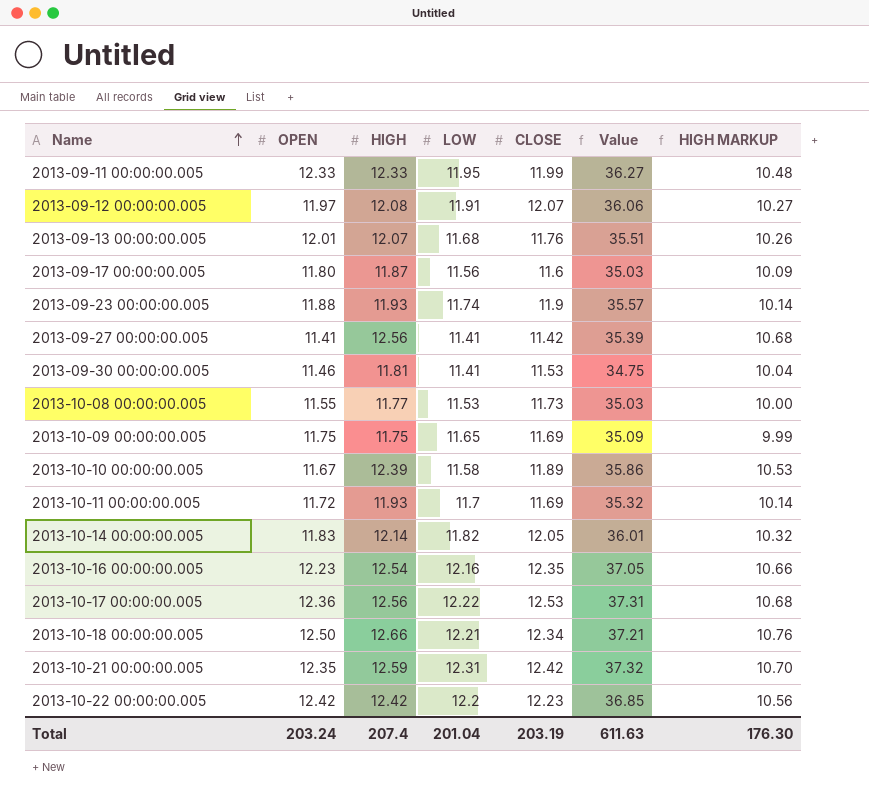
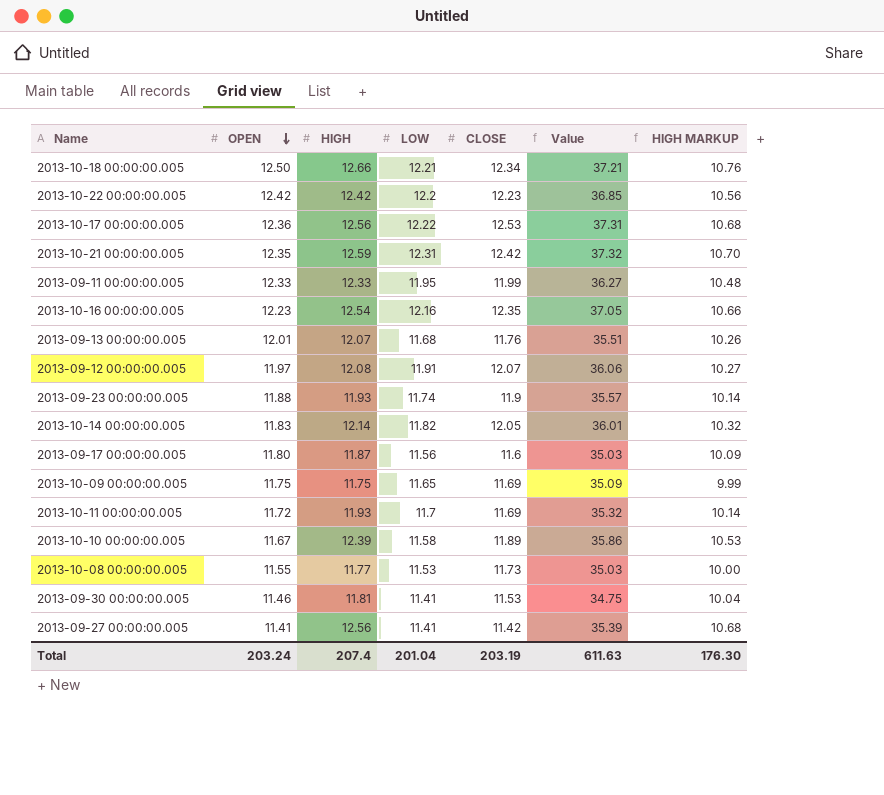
row order: Name ascending -> OPEN descending

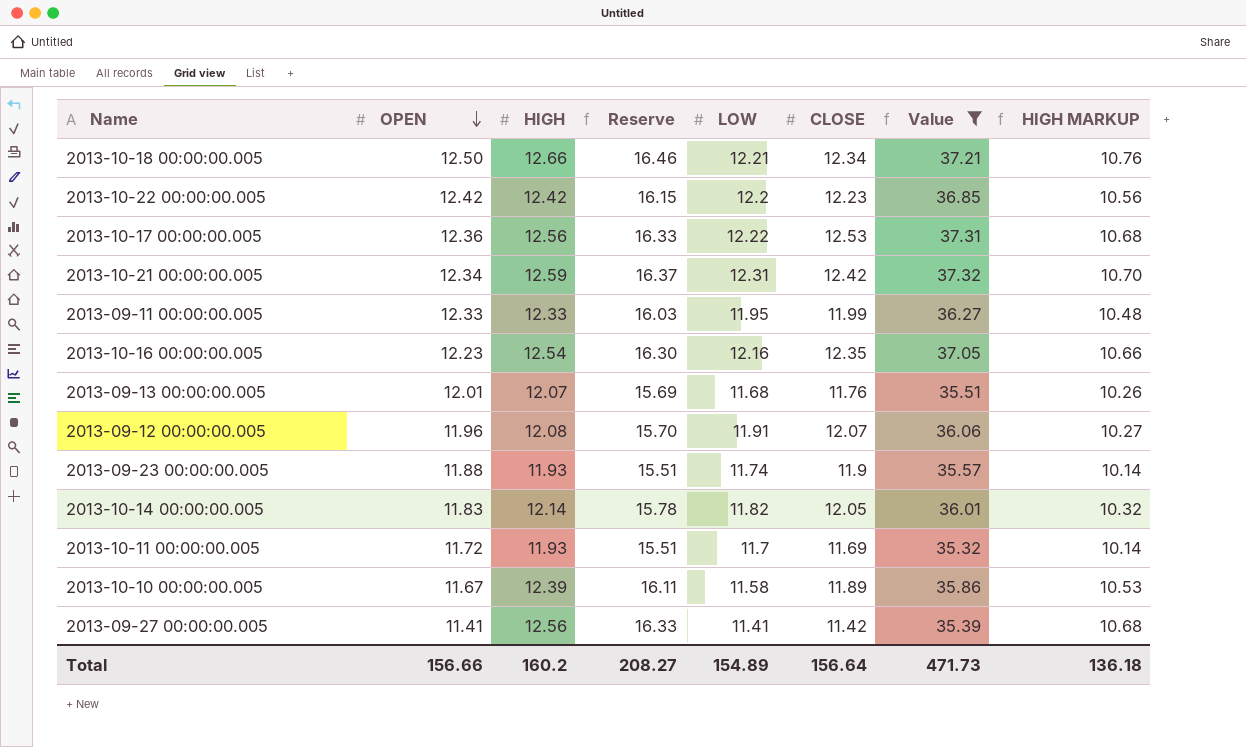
filter: none -> Value >= 35.32
column Reserve | formula: none -> [HIGH] * 1.3
2013-10-21 00:00:00.005 | OPEN: 12.35 -> 12.34
2013-09-12 00:00:00.005 | OPEN: 11.97 -> 11.96
Total | OPEN: 203.24 -> 156.66
Total | HIGH: 207.4 -> 160.2
Total | LOW: 201.04 -> 154.89
Total | CLOSE: 203.19 -> 156.64
Total | Value: 611.63 -> 471.73
Total | HIGH MARKUP: 176.30 -> 136.18

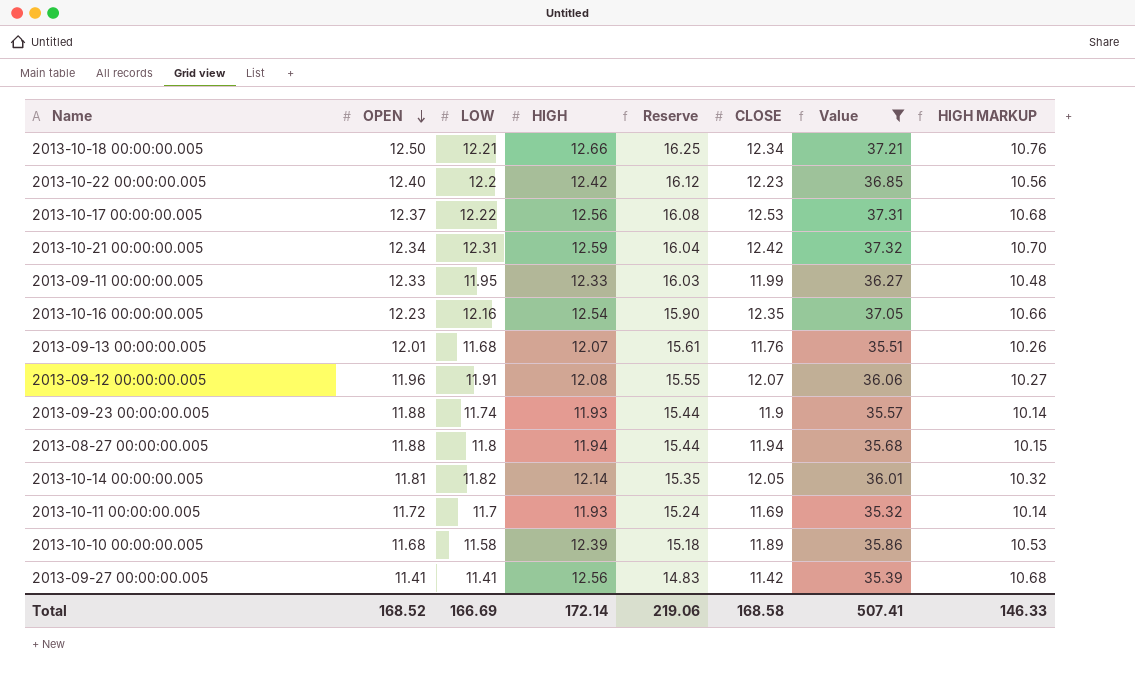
column LOW | position: 5 -> 3
column Reserve | formula: [HIGH] * 1.3 -> [OPEN] * 1.3
2013-10-22 00:00:00.005 | OPEN: 12.42 -> 12.40
2013-10-17 00:00:00.005 | OPEN: 12.36 -> 12.37
row 2013-08-27 00:00:00.005: none -> 11.88 | 11.8 | 11.94 | 15.44 | 11.94 | 35.68 | 10.15
2013-10-14 00:00:00.005 | OPEN: 11.83 -> 11.81
2013-10-10 00:00:00.005 | OPEN: 11.67 -> 11.68
Total | OPEN: 156.66 -> 168.52
Total | LOW: 154.89 -> 166.69
Total | HIGH: 160.2 -> 172.14
Total | Reserve: 208.27 -> 219.06
Total | CLOSE: 156.64 -> 168.58
Total | Value: 471.73 -> 507.41
Total | HIGH MARKUP: 136.18 -> 146.33

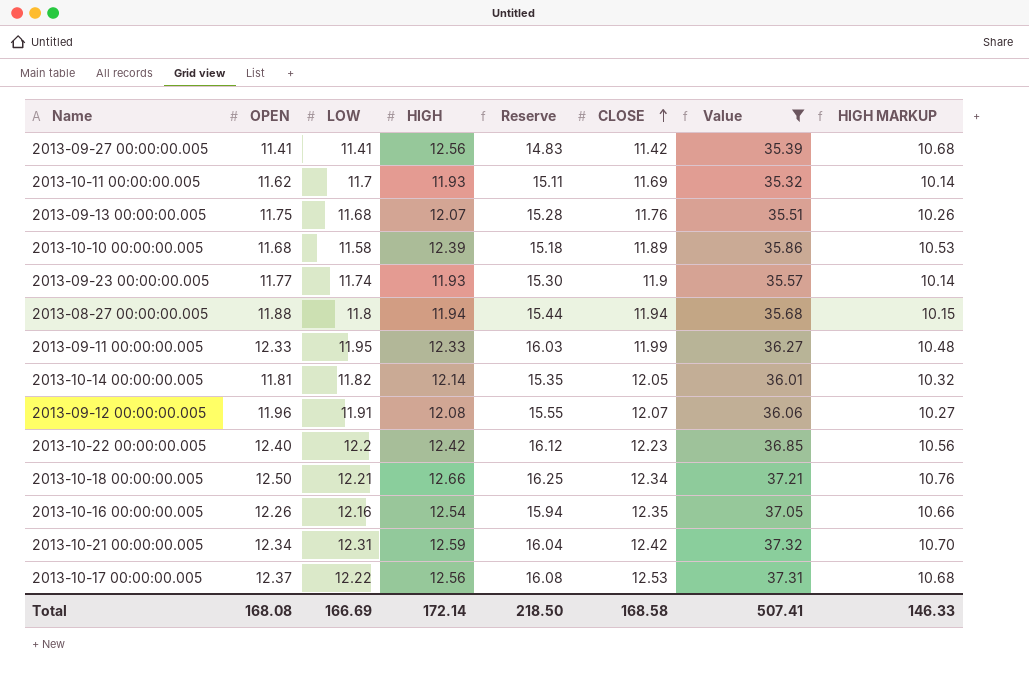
row order: OPEN descending -> CLOSE ascending
2013-10-11 00:00:00.005 | OPEN: 11.72 -> 11.62
2013-10-11 00:00:00.005 | Reserve: 15.24 -> 15.11
2013-09-13 00:00:00.005 | OPEN: 12.01 -> 11.75
2013-09-13 00:00:00.005 | Reserve: 15.61 -> 15.28
2013-09-23 00:00:00.005 | OPEN: 11.88 -> 11.77
2013-09-23 00:00:00.005 | Reserve: 15.44 -> 15.30
2013-10-16 00:00:00.005 | OPEN: 12.23 -> 12.26
2013-10-16 00:00:00.005 | Reserve: 15.90 -> 15.94
Total | OPEN: 168.52 -> 168.08
Total | Reserve: 219.06 -> 218.50

